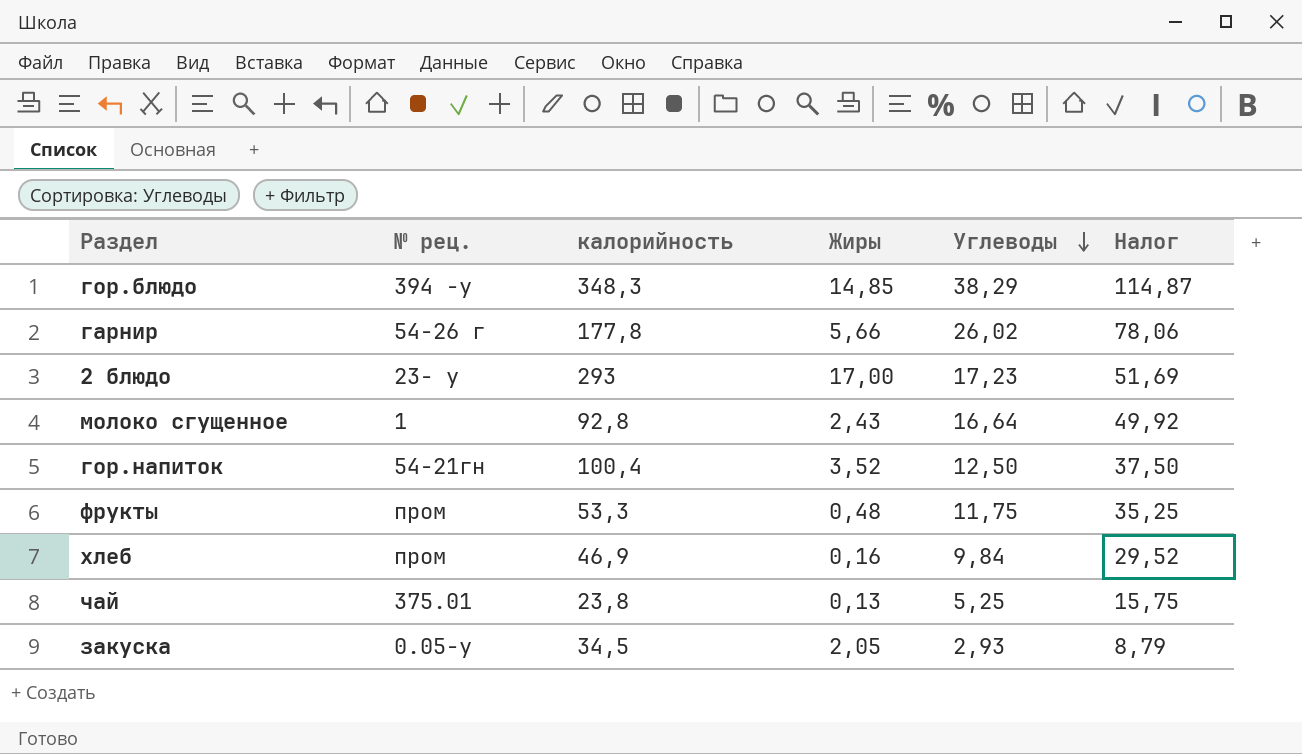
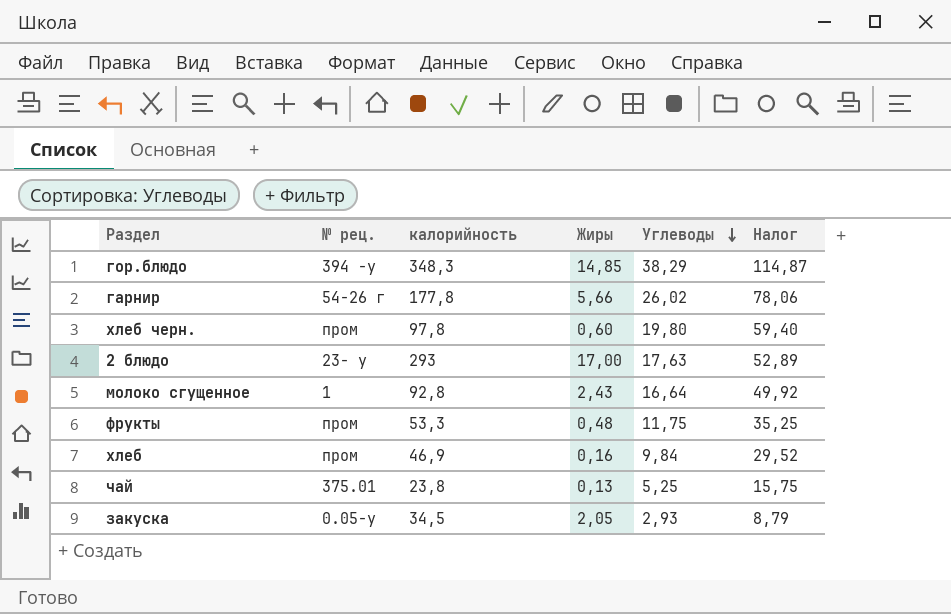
row гор.напиток: 54-21гн | 100,4 | 3,52 | 12,50 | 37,50 -> none
row хлеб черн.: none -> пром | 97,8 | 0,60 | 19,80 | 59,40
2 блюдо | Углеводы: 17,23 -> 17,63
2 блюдо | Налог: 51,69 -> 52,89

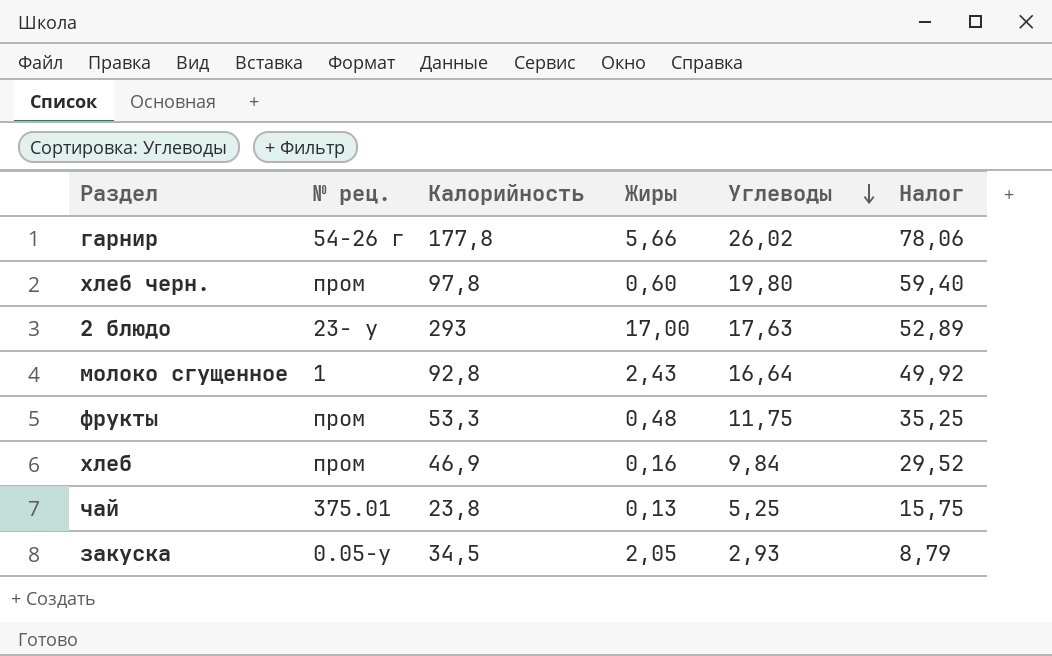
column name: калорийность -> Калорийность
row гор.блюдо: 394 -у | 348,3 | 14,85 | 38,29 | 114,87 -> none

